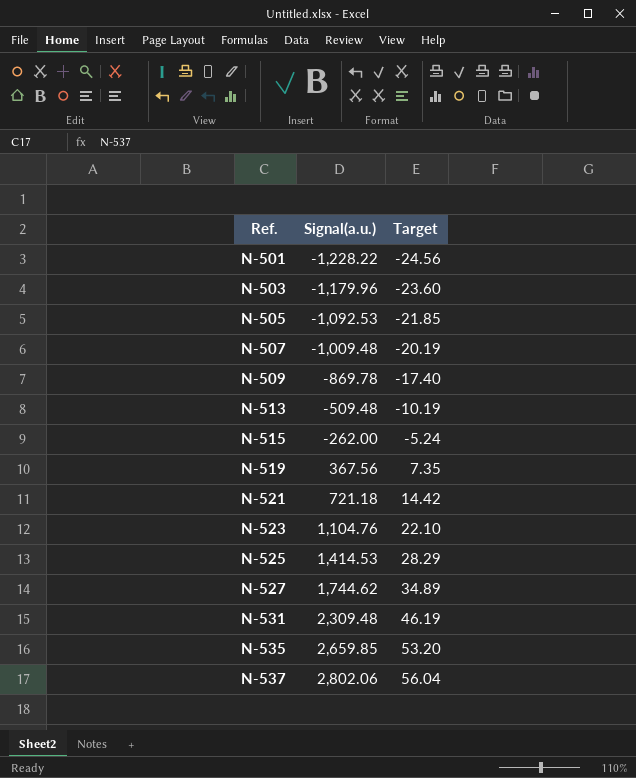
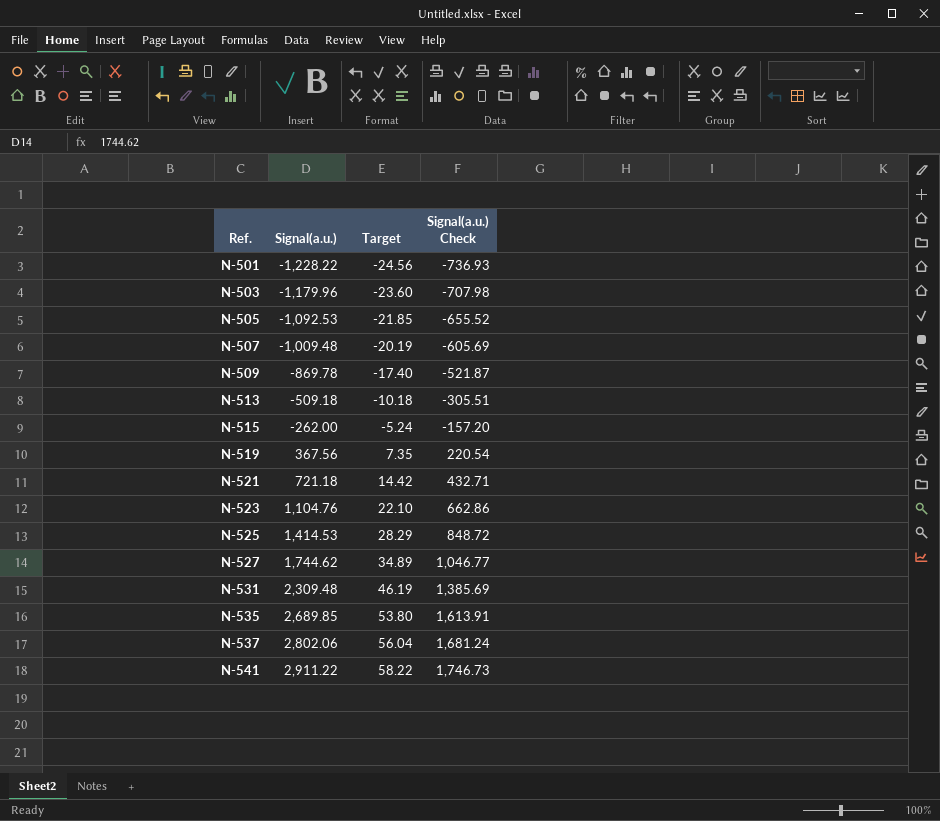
column Signal(a.u.) Check | formula: none -> [Signal(a.u.)] * 0.6
N-513 | Signal(a.u.): -509.48 -> -509.18
N-513 | Target: -10.19 -> -10.18
N-535 | Signal(a.u.): 2,659.85 -> 2,689.85
N-535 | Target: 53.20 -> 53.80
row N-541: none -> 2,911.22 | 58.22 | 1,746.73

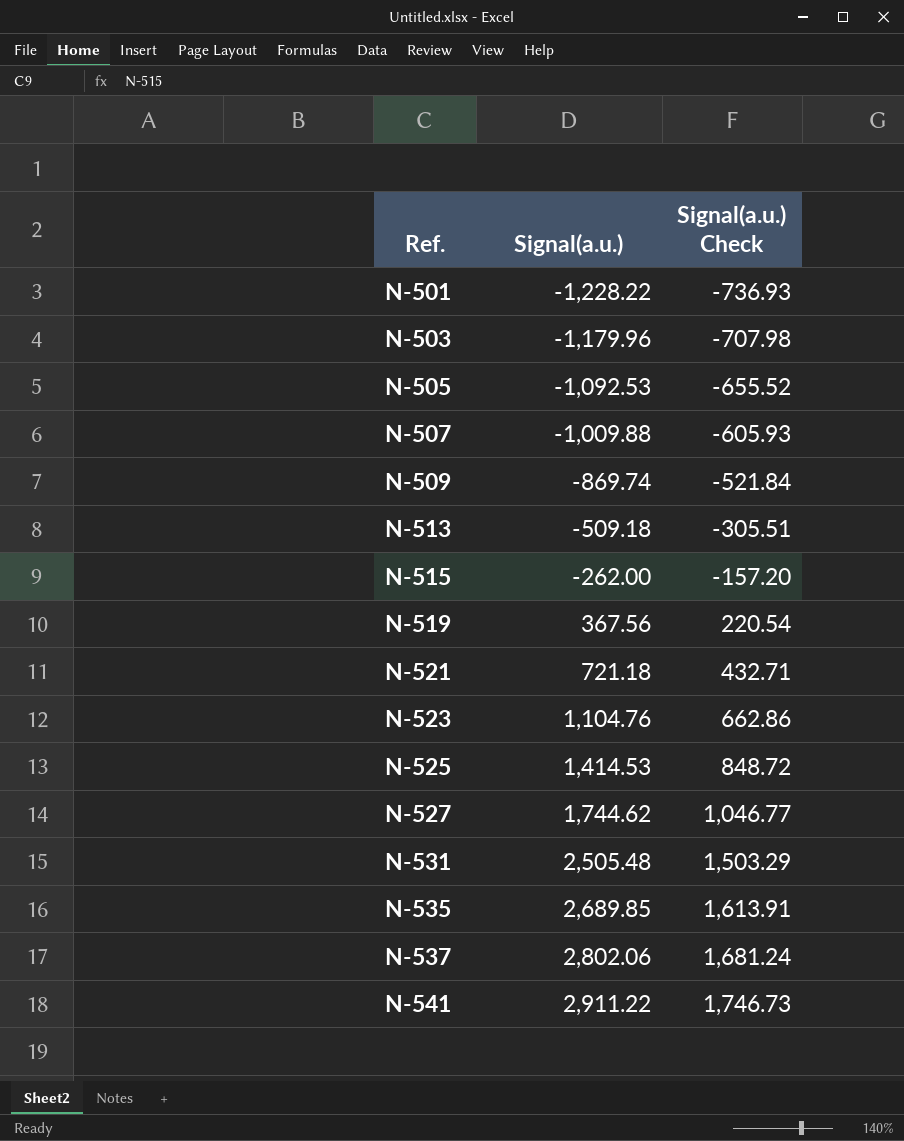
column Target | formula: [Signal(a.u.)] * 0.02 -> none
N-507 | Signal(a.u.): -1,009.48 -> -1,009.88
N-507 | Signal(a.u.) Check: -605.69 -> -605.93
N-509 | Signal(a.u.): -869.78 -> -869.74
N-509 | Signal(a.u.) Check: -521.87 -> -521.84
N-531 | Signal(a.u.): 2,309.48 -> 2,505.48
N-531 | Signal(a.u.) Check: 1,385.69 -> 1,503.29

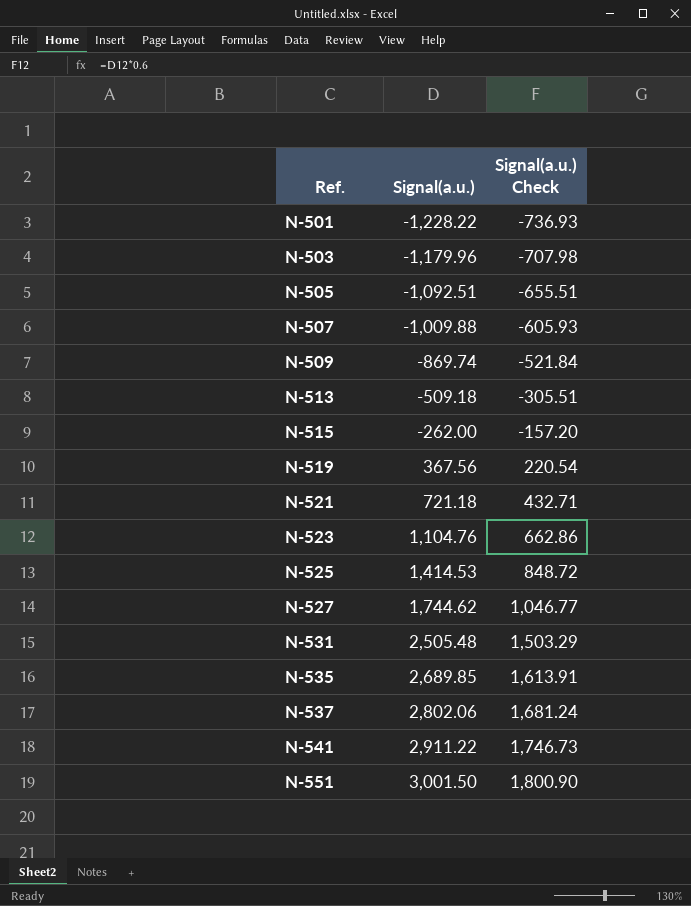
N-505 | Signal(a.u.): -1,092.53 -> -1,092.51
N-505 | Signal(a.u.) Check: -655.52 -> -655.51
row N-551: none -> 3,001.50 | 1,800.90

